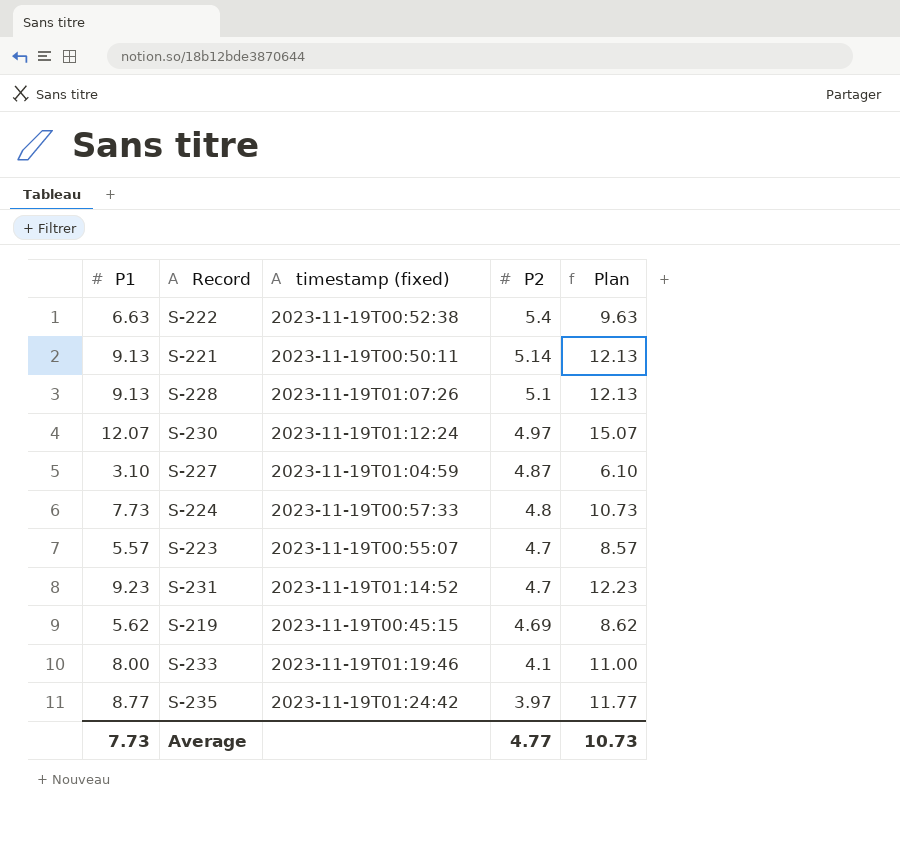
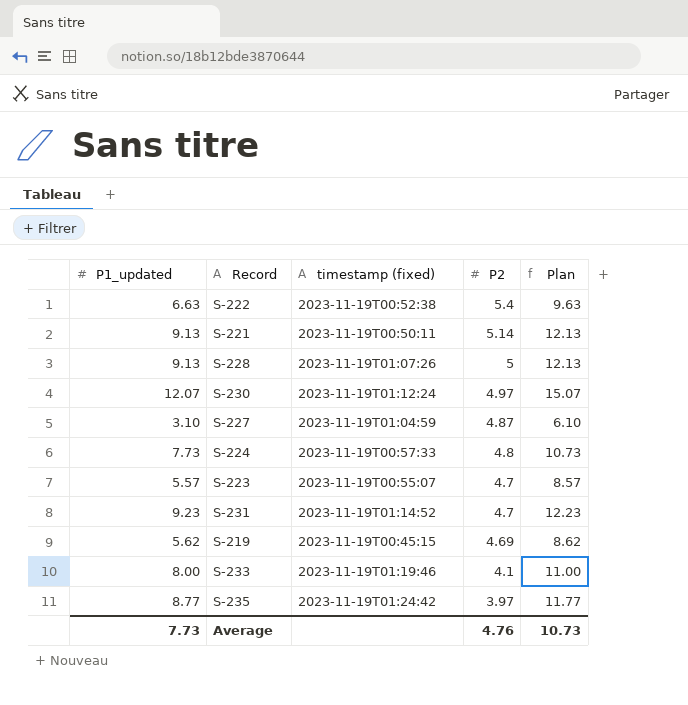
column name: P1 -> P1_updated
S-228 | P2: 5.1 -> 5
Average | P2: 4.77 -> 4.76

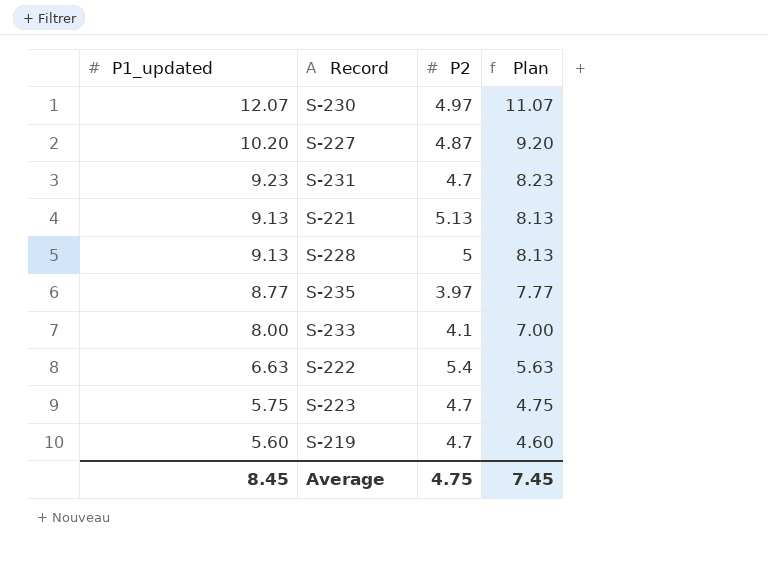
row order: P2 descending -> P1_updated descending
column timestamp (fixed) | position: 3 -> none
column Plan | formula: [P1_updated] + 3 -> [P1_updated] - 1
row S-224: 7.73 | 2023-11-19T00:57:33 | 4.8 | 10.73 -> none
S-227 | P1_updated: 3.10 -> 10.20
S-221 | P2: 5.14 -> 5.13
S-223 | P1_updated: 5.57 -> 5.75
S-219 | P1_updated: 5.62 -> 5.60
S-219 | P2: 4.69 -> 4.7
Average | P1_updated: 7.73 -> 8.45
Average | P2: 4.76 -> 4.75
Average | Plan: 10.73 -> 7.45

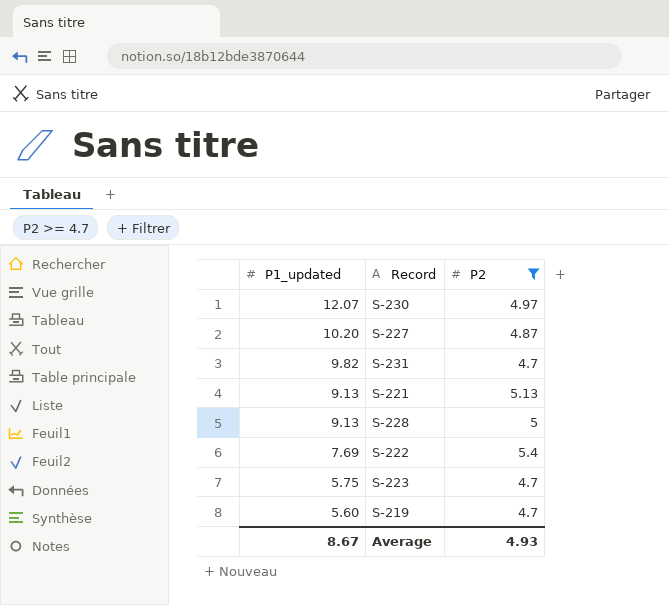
filter: none -> P2 >= 4.7
column Plan | formula: [P1_updated] - 1 -> none
S-231 | P1_updated: 9.23 -> 9.82
S-222 | P1_updated: 6.63 -> 7.69
Average | P1_updated: 8.45 -> 8.67
Average | P2: 4.75 -> 4.93

